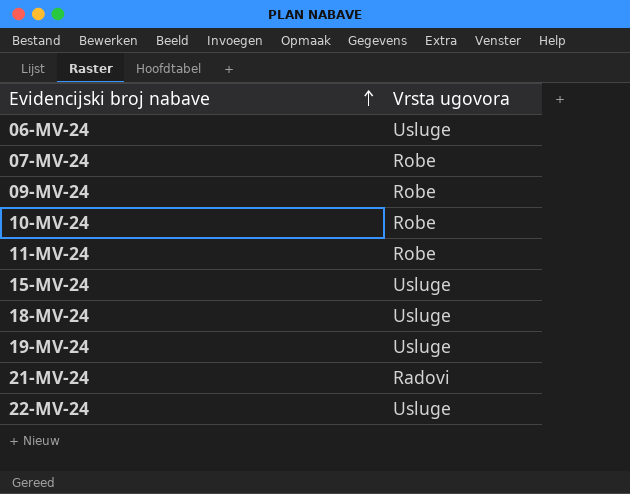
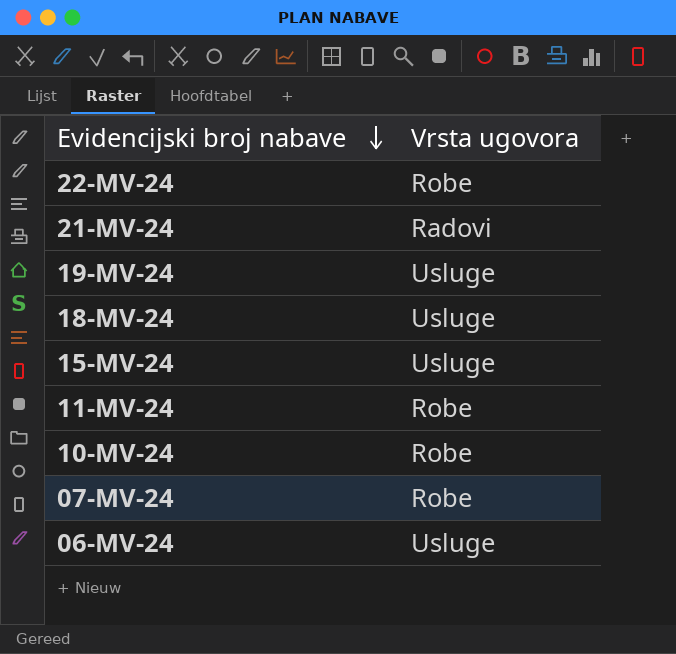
row order: Evidencijski broj nabave ascending -> Evidencijski broj nabave descending
row 09-MV-24: Robe -> none
22-MV-24 | Vrsta ugovora: Usluge -> Robe

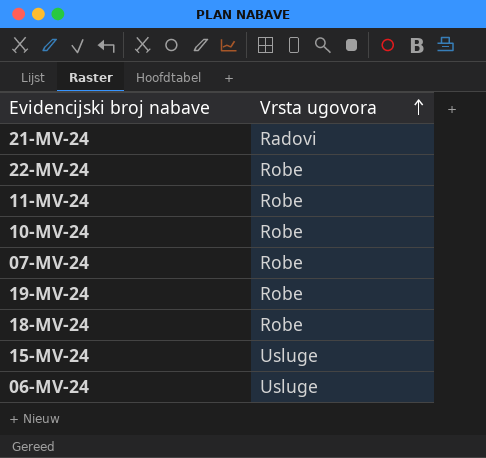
row order: Evidencijski broj nabave descending -> Vrsta ugovora ascending
19-MV-24 | Vrsta ugovora: Usluge -> Robe
18-MV-24 | Vrsta ugovora: Usluge -> Robe

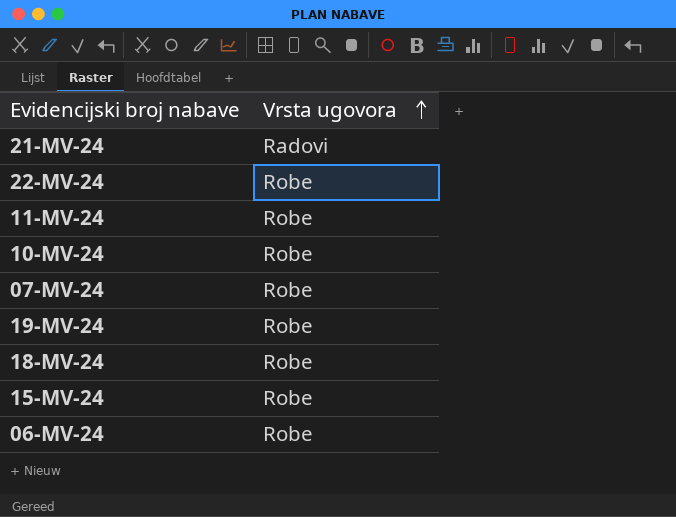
15-MV-24 | Vrsta ugovora: Usluge -> Robe
06-MV-24 | Vrsta ugovora: Usluge -> Robe

